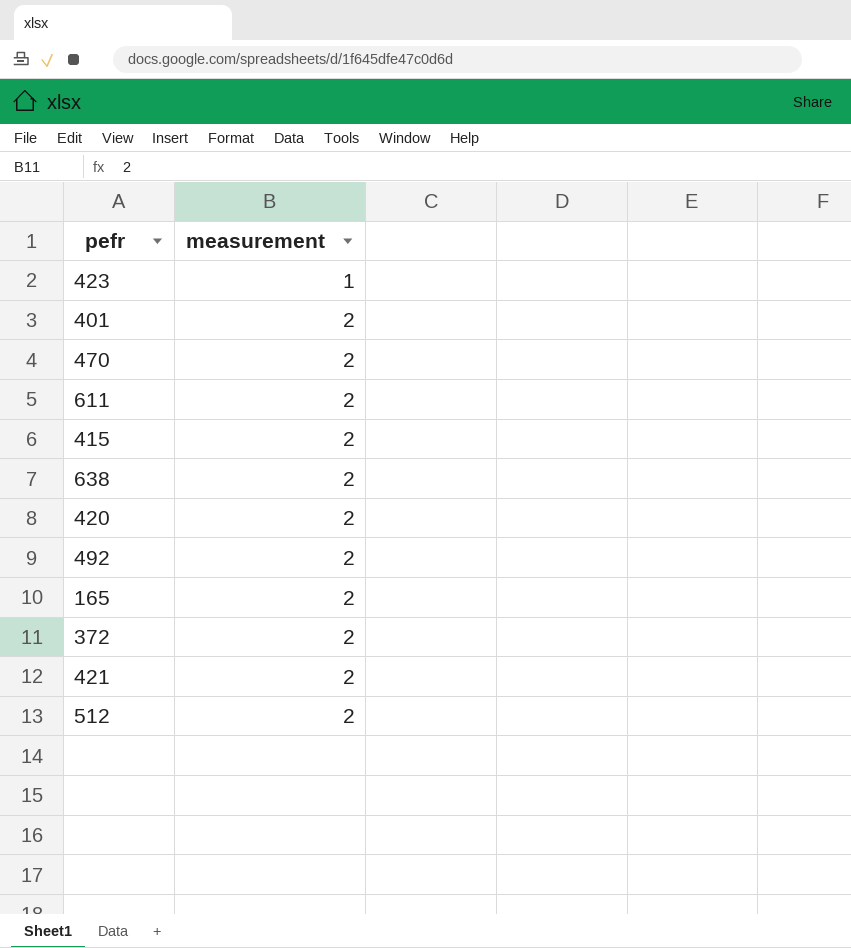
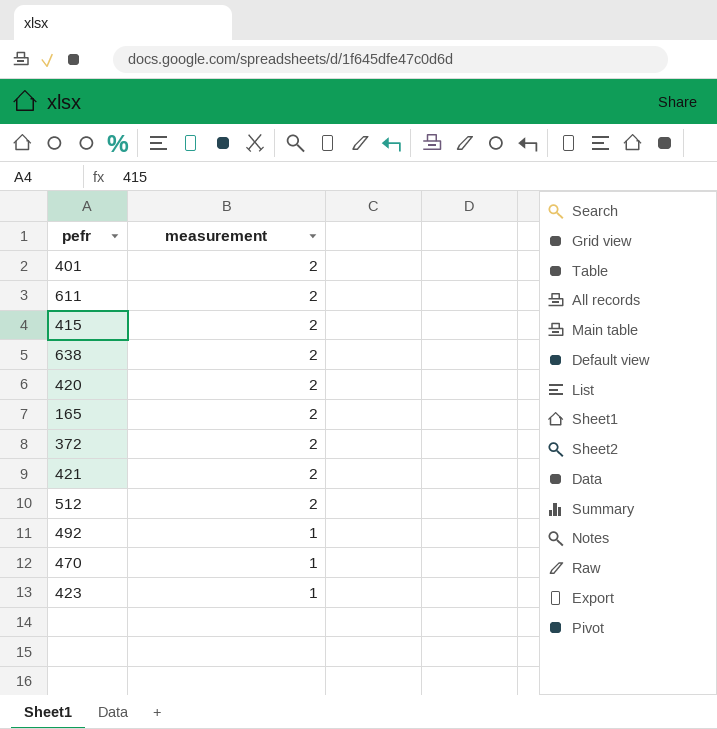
row order: measurement ascending -> measurement descending
492 | measurement: 2 -> 1
470 | measurement: 2 -> 1

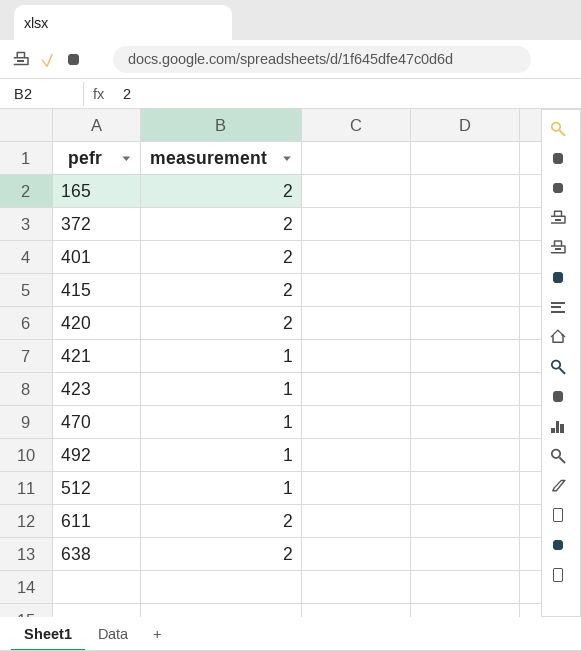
row order: measurement descending -> pefr ascending
421 | measurement: 2 -> 1
512 | measurement: 2 -> 1

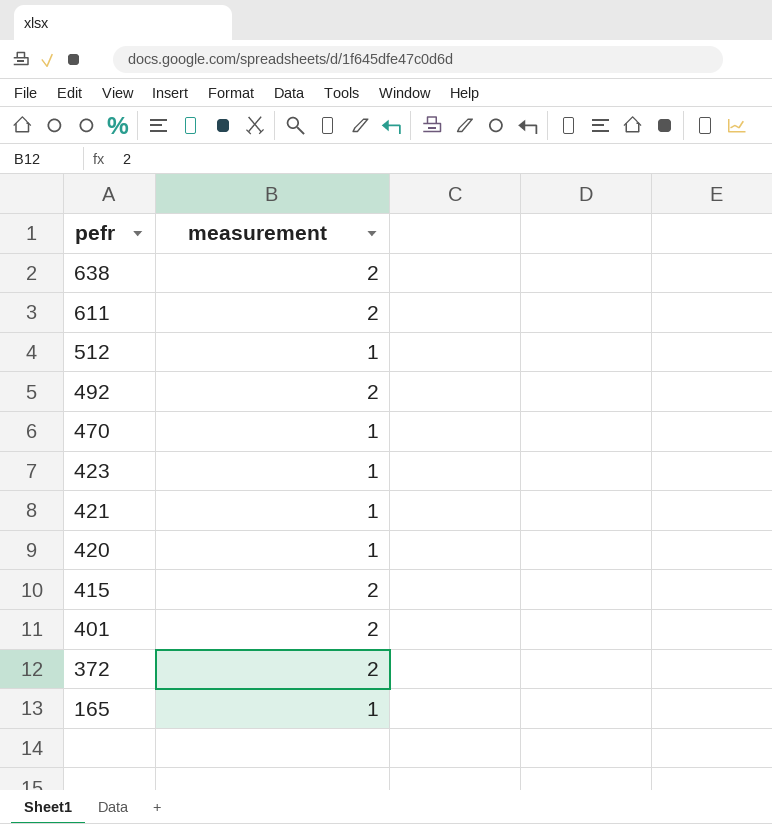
row order: pefr ascending -> pefr descending
492 | measurement: 1 -> 2
420 | measurement: 2 -> 1
165 | measurement: 2 -> 1

